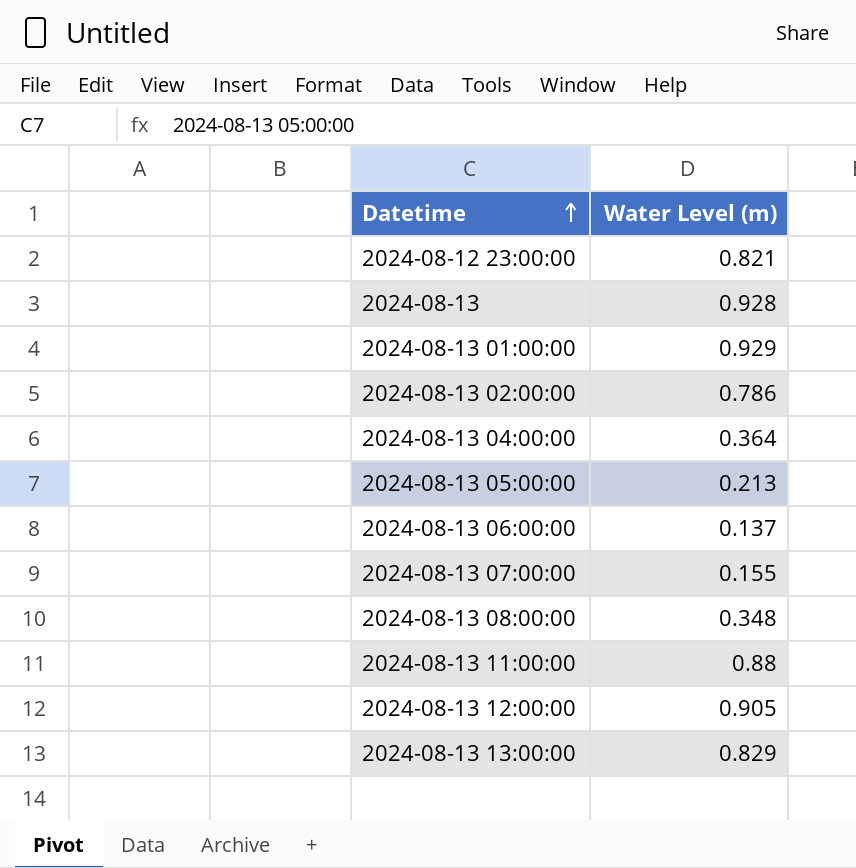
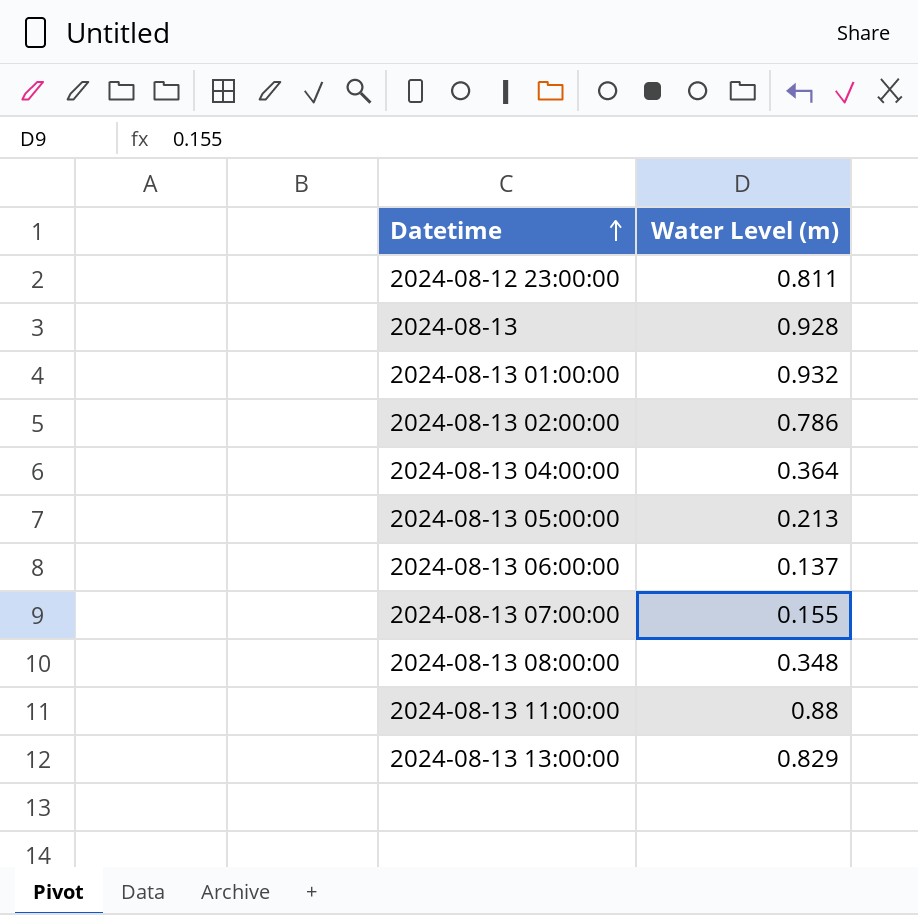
row 2024-08-13 12:00:00: 0.905 -> none
2024-08-12 23:00:00 | Water Level (m): 0.821 -> 0.811
2024-08-13 01:00:00 | Water Level (m): 0.929 -> 0.932

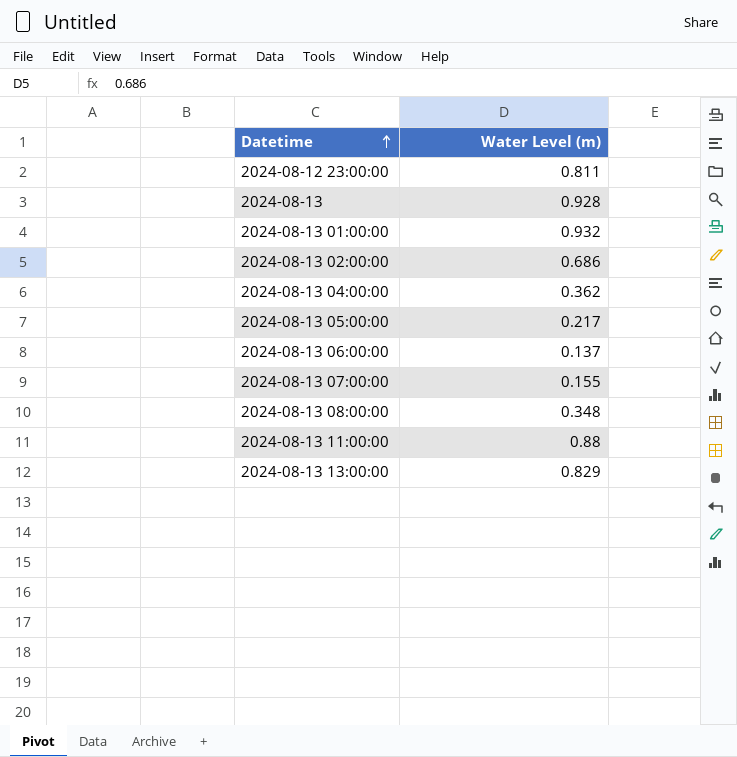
2024-08-13 02:00:00 | Water Level (m): 0.786 -> 0.686
2024-08-13 04:00:00 | Water Level (m): 0.364 -> 0.362
2024-08-13 05:00:00 | Water Level (m): 0.213 -> 0.217

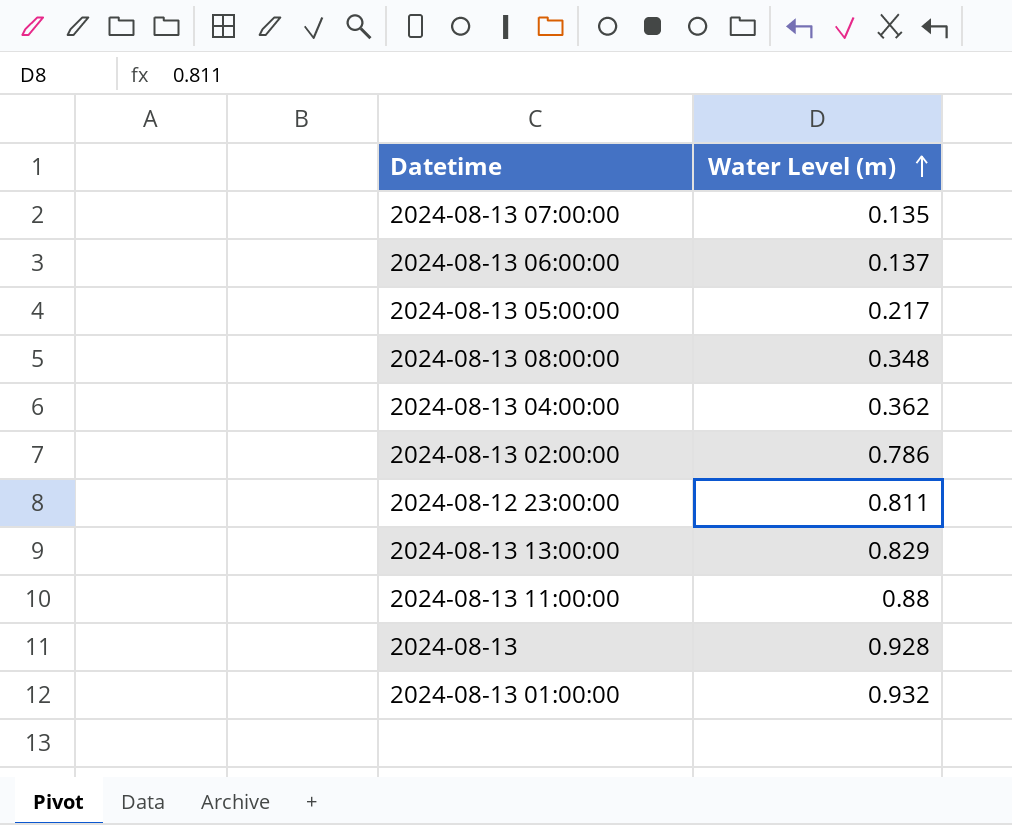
row order: Datetime ascending -> Water Level (m) ascending
2024-08-13 07:00:00 | Water Level (m): 0.155 -> 0.135
2024-08-13 02:00:00 | Water Level (m): 0.686 -> 0.786

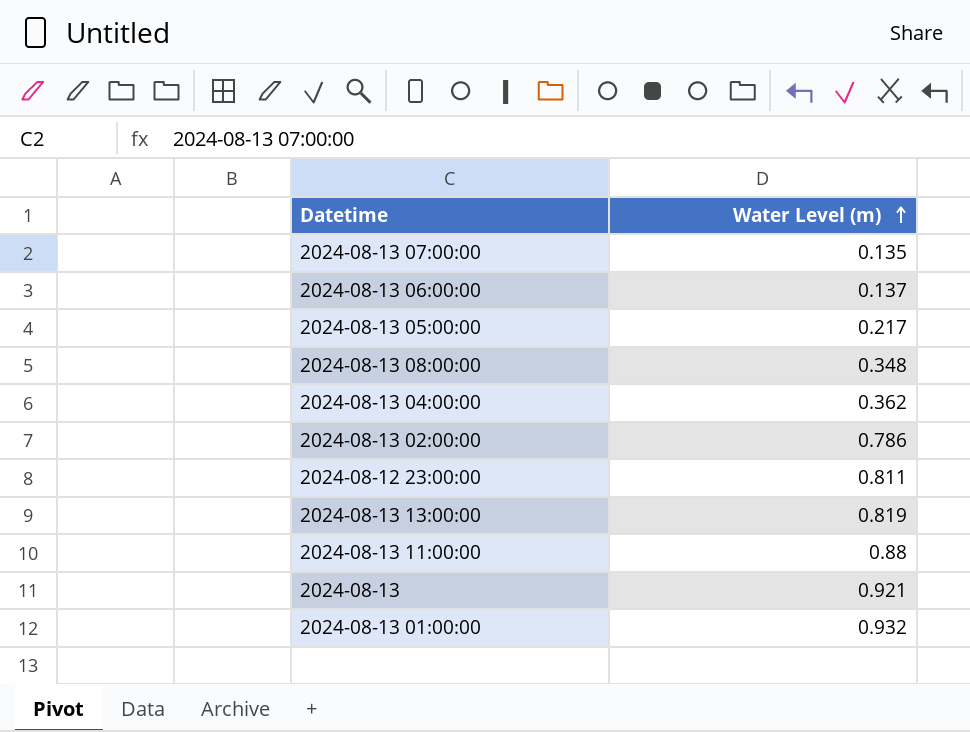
2024-08-13 13:00:00 | Water Level (m): 0.829 -> 0.819
2024-08-13 | Water Level (m): 0.928 -> 0.921

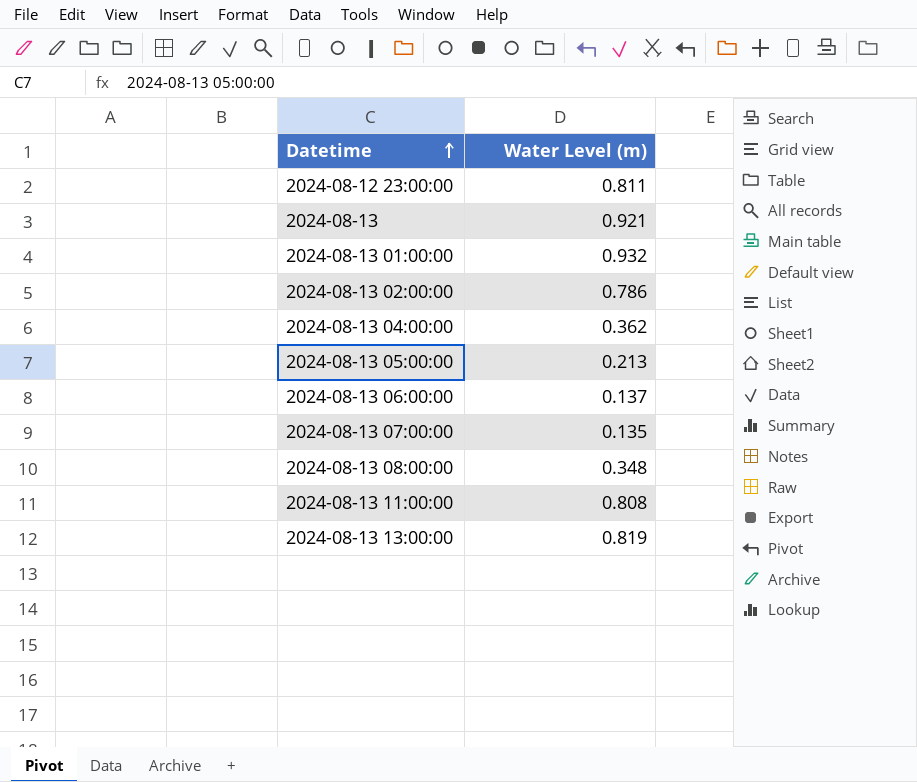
row order: Water Level (m) ascending -> Datetime ascending
2024-08-13 05:00:00 | Water Level (m): 0.217 -> 0.213
2024-08-13 11:00:00 | Water Level (m): 0.88 -> 0.808

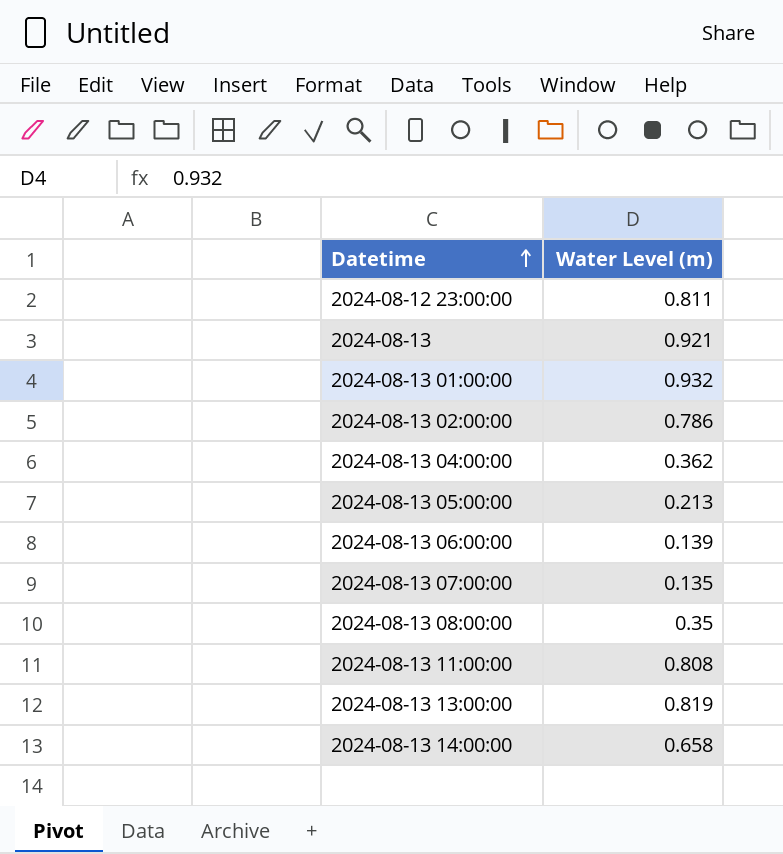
2024-08-13 06:00:00 | Water Level (m): 0.137 -> 0.139
2024-08-13 08:00:00 | Water Level (m): 0.348 -> 0.35
row 2024-08-13 14:00:00: none -> 0.658

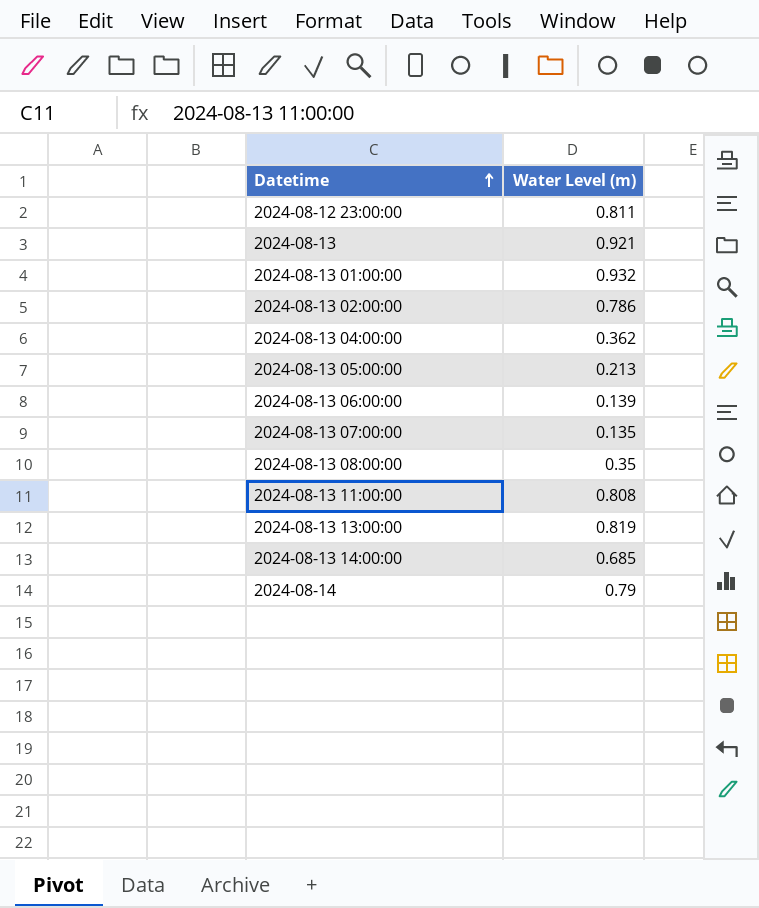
2024-08-13 14:00:00 | Water Level (m): 0.658 -> 0.685
row 2024-08-14: none -> 0.79

